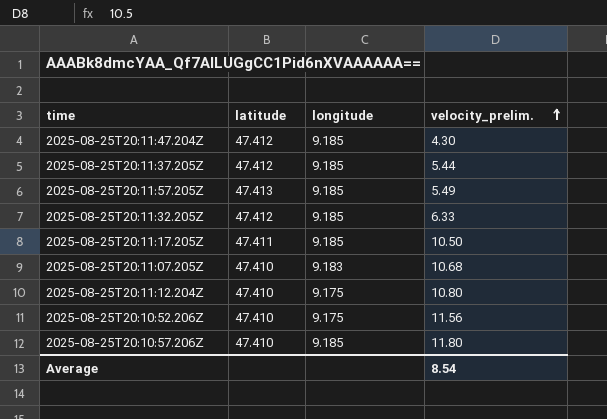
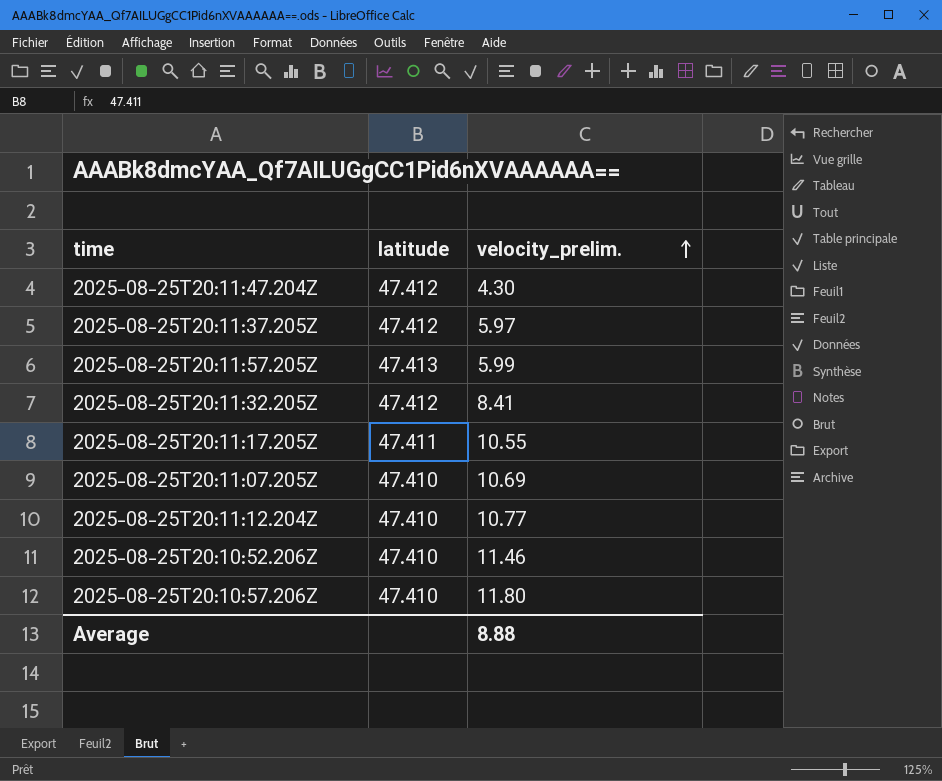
column longitude | position: 3 -> none
2025-08-25T20:11:37.205Z | velocity_prelim.: 5.44 -> 5.97
2025-08-25T20:11:57.205Z | velocity_prelim.: 5.49 -> 5.99
2025-08-25T20:11:32.205Z | velocity_prelim.: 6.33 -> 8.41
2025-08-25T20:11:17.205Z | velocity_prelim.: 10.50 -> 10.55
2025-08-25T20:11:07.205Z | velocity_prelim.: 10.68 -> 10.69
2025-08-25T20:11:12.204Z | velocity_prelim.: 10.80 -> 10.77
2025-08-25T20:10:52.206Z | velocity_prelim.: 11.56 -> 11.46
Average | velocity_prelim.: 8.54 -> 8.88

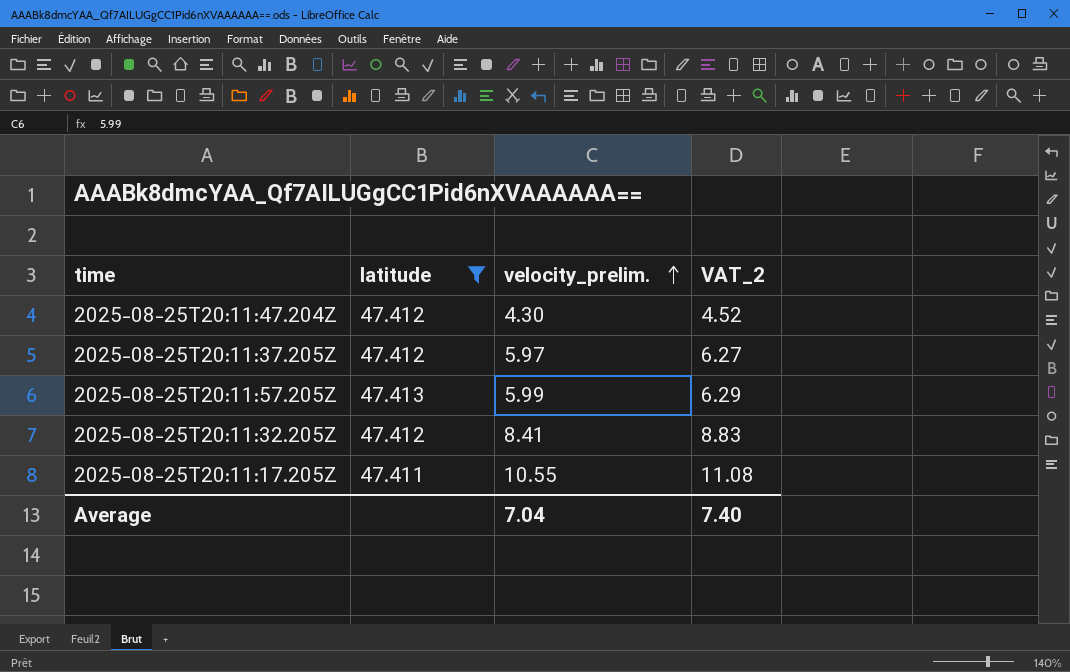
filter: none -> latitude != 47.410
column VAT_2 | formula: none -> [velocity_prelim.] * 1.05
Average | velocity_prelim.: 8.88 -> 7.04

